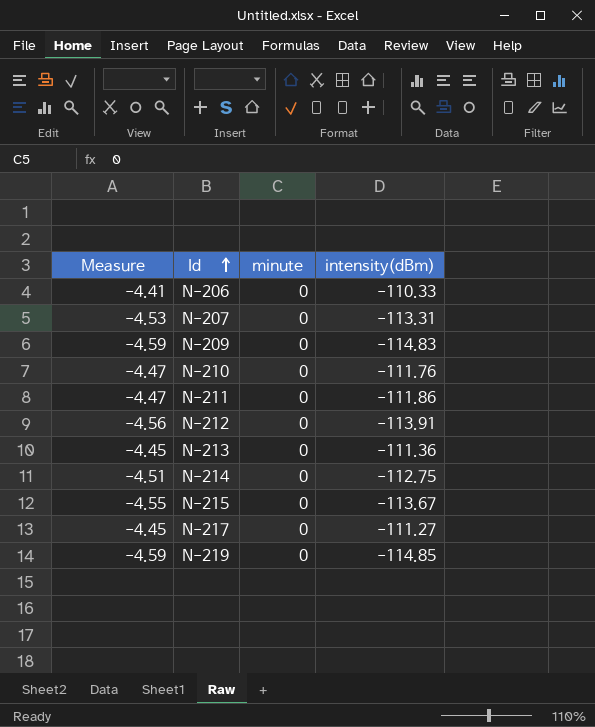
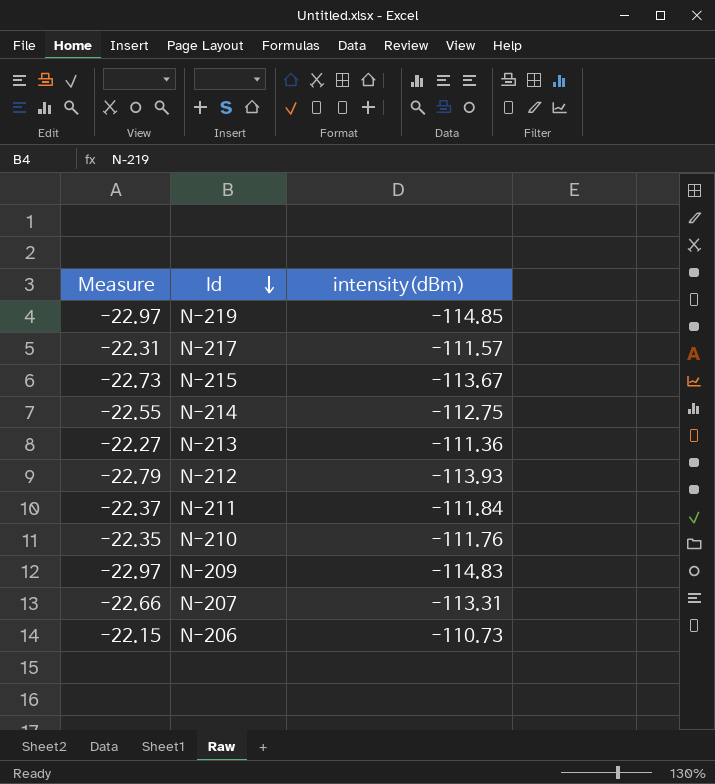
row order: Id ascending -> Id descending
column minute | position: 3 -> none
column Measure | formula: [intensity(dBm)] * 0.04 -> [intensity(dBm)] * 0.2
N-217 | intensity(dBm): -111.27 -> -111.57
N-212 | intensity(dBm): -113.91 -> -113.93
N-211 | intensity(dBm): -111.86 -> -111.84
N-206 | intensity(dBm): -110.33 -> -110.73

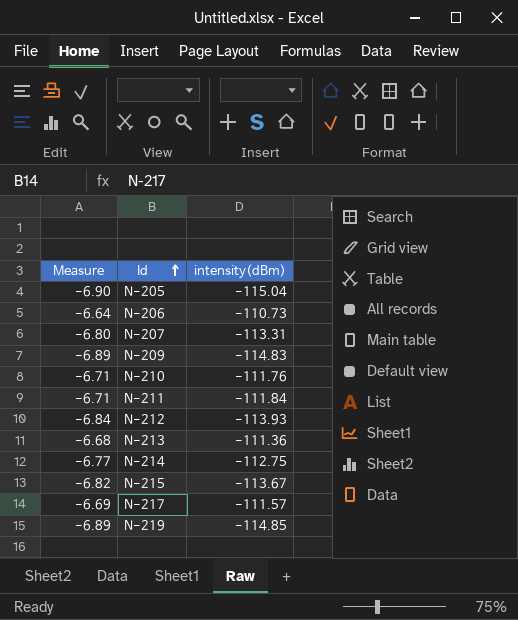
row order: Id descending -> Id ascending
column Measure | formula: [intensity(dBm)] * 0.2 -> [intensity(dBm)] * 0.06
row N-205: none -> -6.90 | -115.04

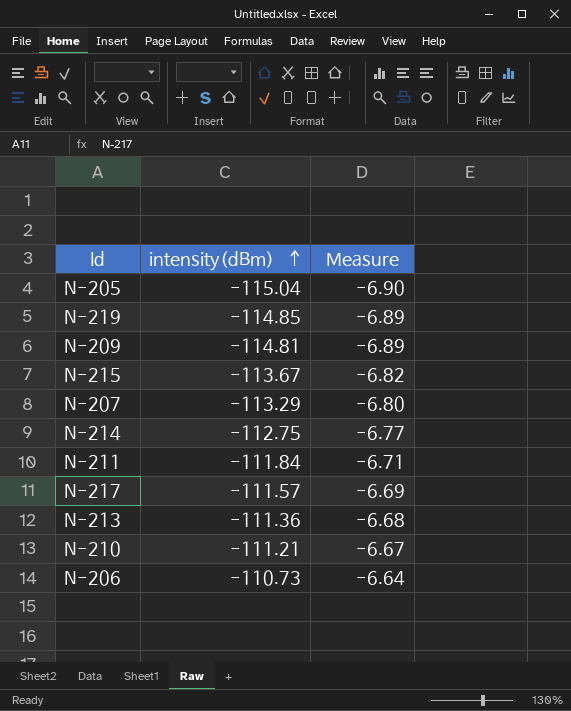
row order: Id ascending -> intensity(dBm) ascending
column Measure | position: 1 -> 3
row N-212: -6.84 | -113.93 -> none
N-209 | intensity(dBm): -114.83 -> -114.81
N-207 | intensity(dBm): -113.31 -> -113.29
N-210 | intensity(dBm): -111.76 -> -111.21
N-210 | Measure: -6.71 -> -6.67

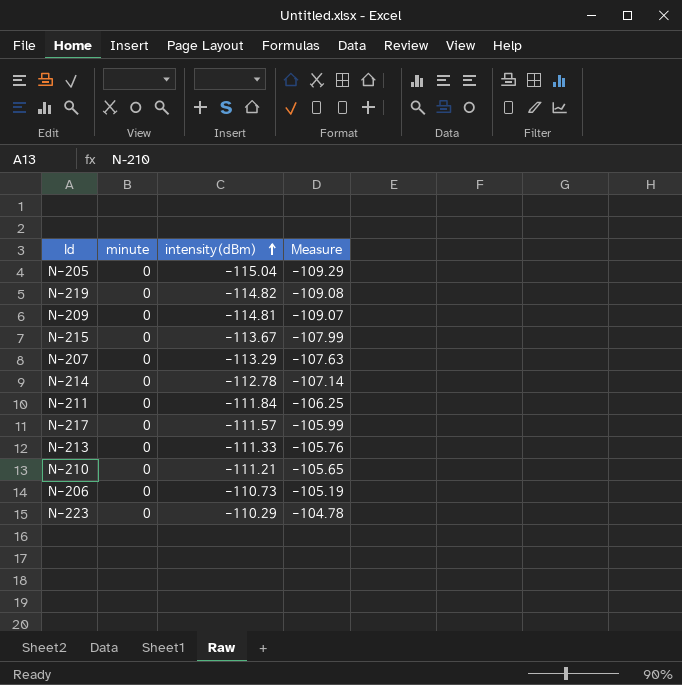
column minute | position: none -> 2
column Measure | formula: [intensity(dBm)] * 0.06 -> [intensity(dBm)] * 0.95
N-219 | intensity(dBm): -114.85 -> -114.82
N-214 | intensity(dBm): -112.75 -> -112.78
N-213 | intensity(dBm): -111.36 -> -111.33
row N-223: none -> 0 | -110.29 | -104.78

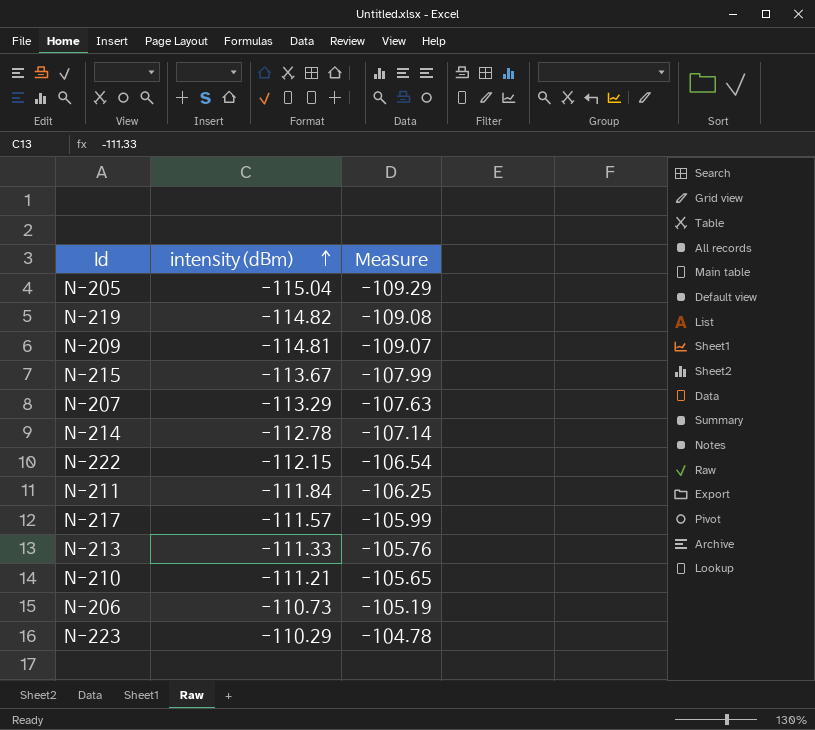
column minute | position: 2 -> none
row N-222: none -> -112.15 | -106.54

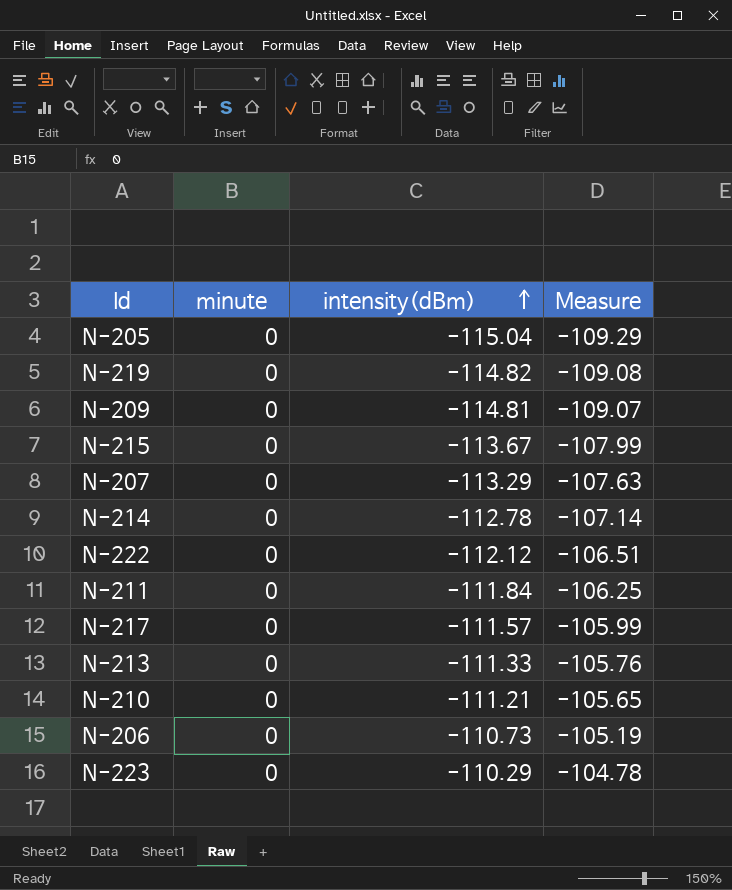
column minute | position: none -> 2
N-222 | intensity(dBm): -112.15 -> -112.12
N-222 | Measure: -106.54 -> -106.51

